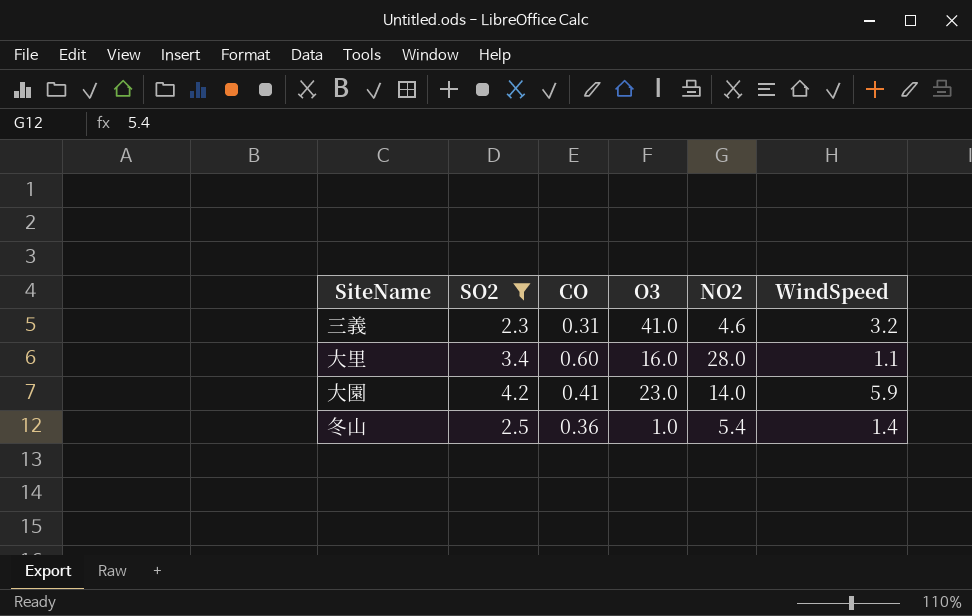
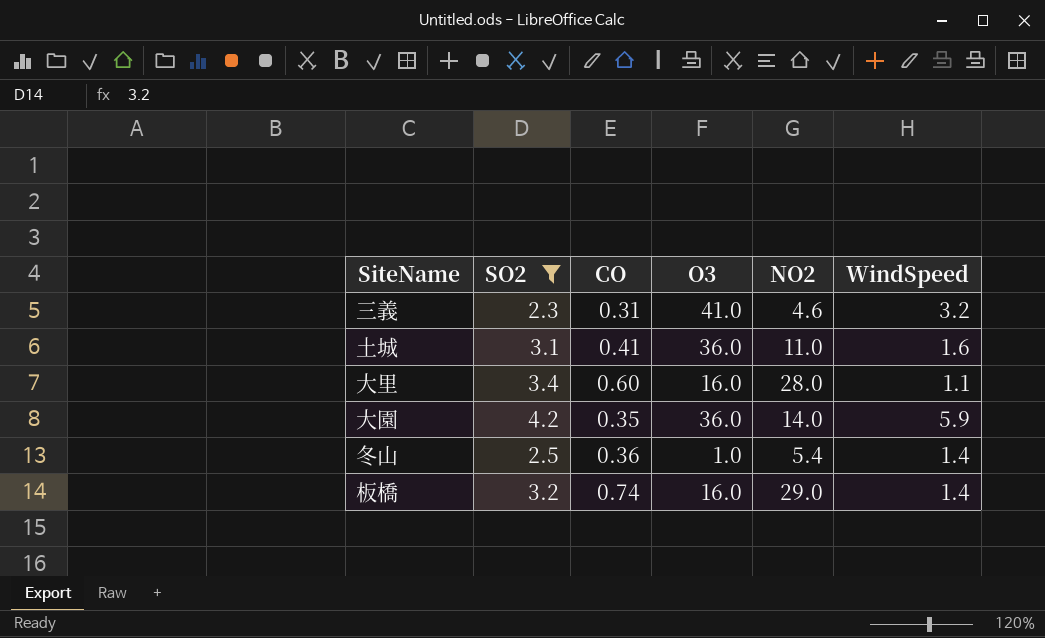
row 土城: none -> 3.1 | 0.41 | 36.0 | 11.0 | 1.6
大園 | CO: 0.41 -> 0.35
大園 | O3: 23.0 -> 36.0
row 板橋: none -> 3.2 | 0.74 | 16.0 | 29.0 | 1.4

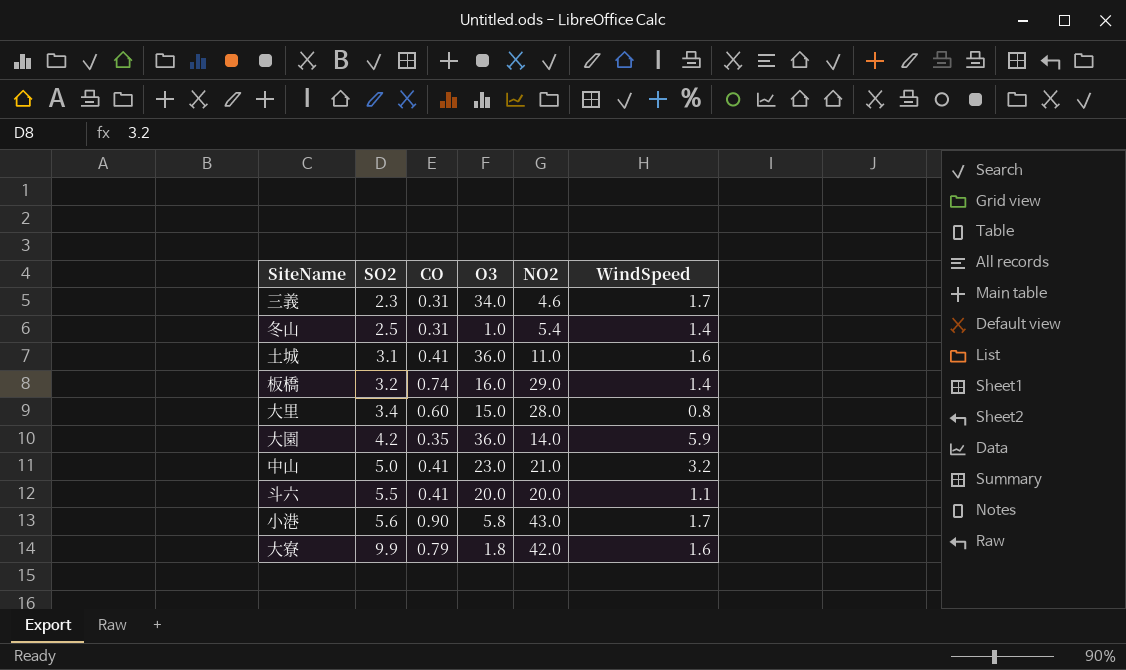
filter: SO2 <= 4.2 -> none
row order: none -> SO2 ascending
三義 | O3: 41.0 -> 34.0
三義 | WindSpeed: 3.2 -> 1.7
冬山 | CO: 0.36 -> 0.31
大里 | O3: 16.0 -> 15.0
大里 | WindSpeed: 1.1 -> 0.8

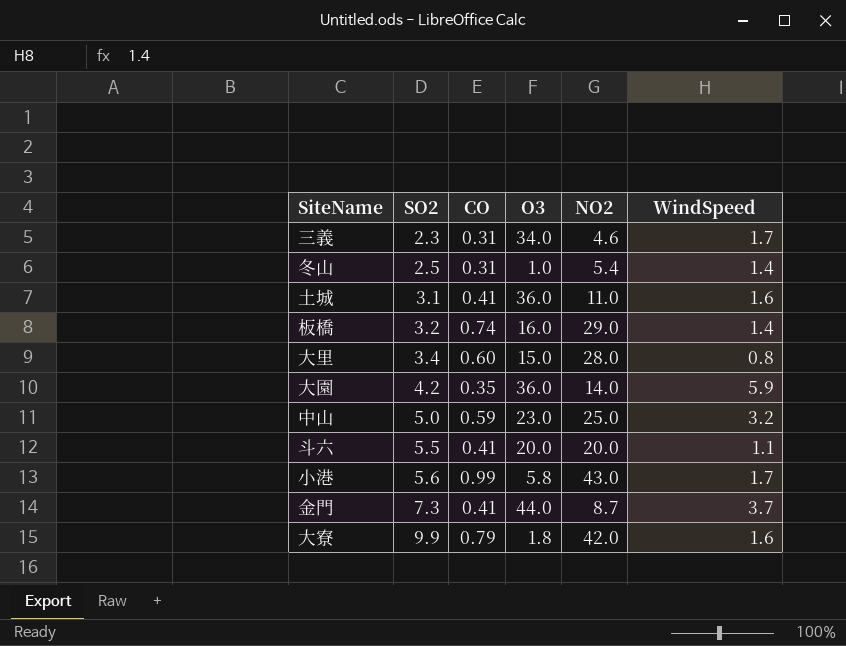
中山 | CO: 0.41 -> 0.59
中山 | NO2: 21.0 -> 25.0
小港 | CO: 0.90 -> 0.99
row 金門: none -> 7.3 | 0.41 | 44.0 | 8.7 | 3.7

